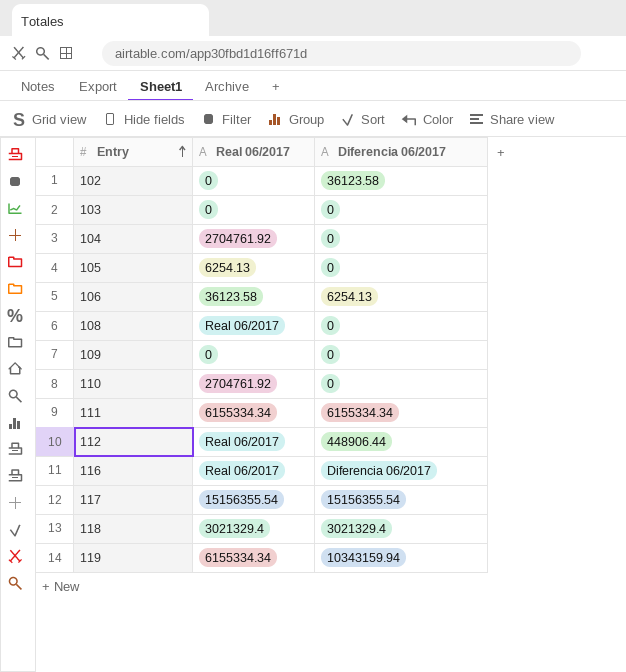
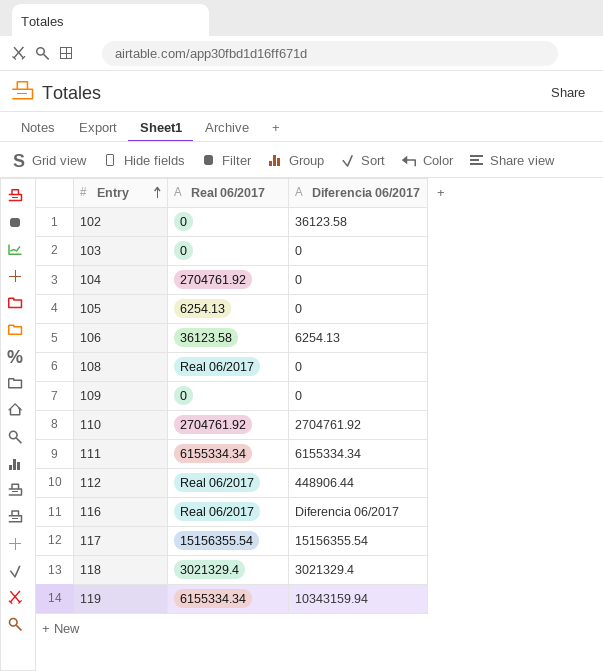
110 | Diferencia 06/2017: 0 -> 2704761.92

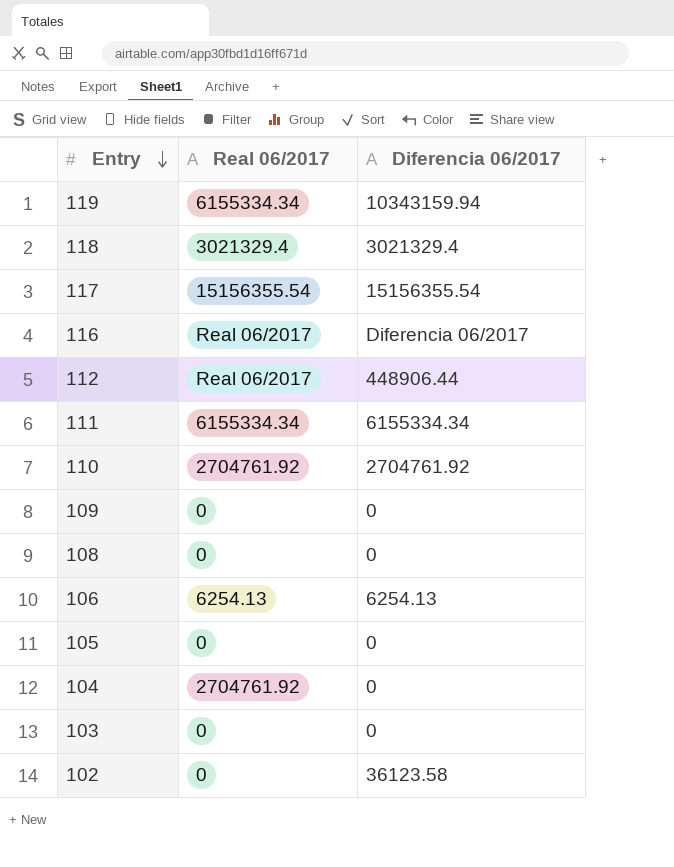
row order: Entry ascending -> Entry descending
108 | Real 06/2017: Real 06/2017 -> 0
106 | Real 06/2017: 36123.58 -> 6254.13
105 | Real 06/2017: 6254.13 -> 0

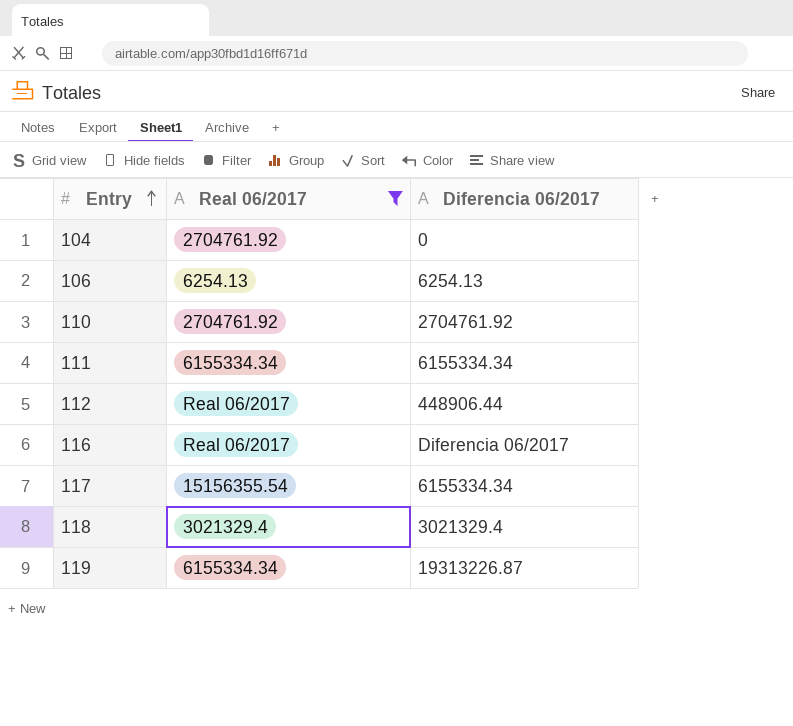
filter: none -> Real 06/2017 != 0
row order: Entry descending -> Entry ascending
117 | Diferencia 06/2017: 15156355.54 -> 6155334.34
119 | Diferencia 06/2017: 10343159.94 -> 19313226.87

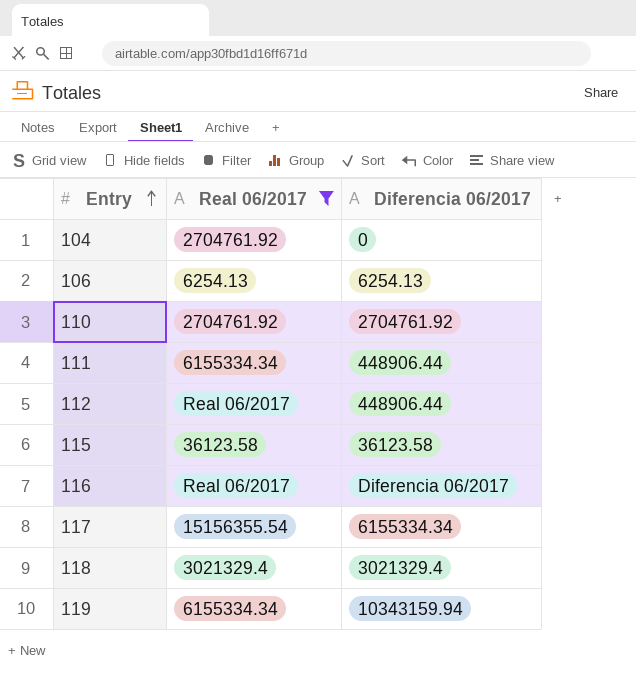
111 | Diferencia 06/2017: 6155334.34 -> 448906.44
row 115: none -> 36123.58 | 36123.58
119 | Diferencia 06/2017: 19313226.87 -> 10343159.94

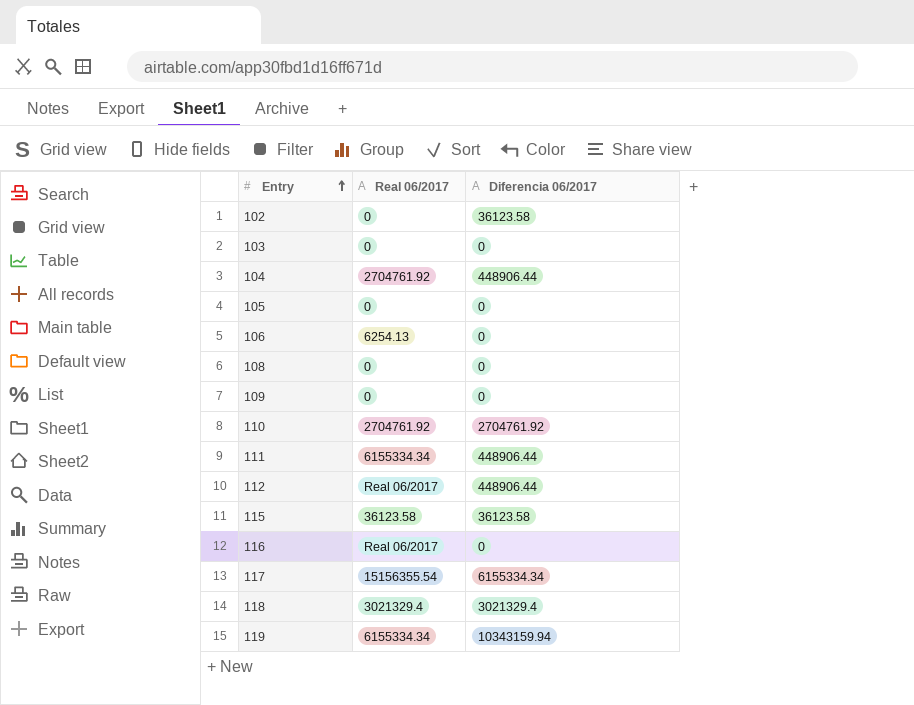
filter: Real 06/2017 != 0 -> none
104 | Diferencia 06/2017: 0 -> 448906.44
106 | Diferencia 06/2017: 6254.13 -> 0
116 | Diferencia 06/2017: Diferencia 06/2017 -> 0

